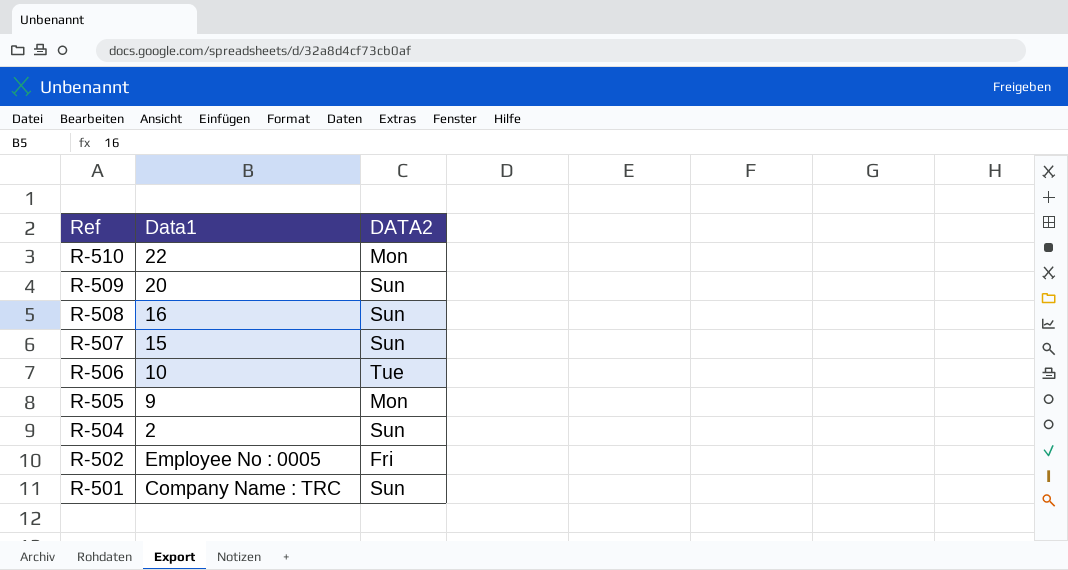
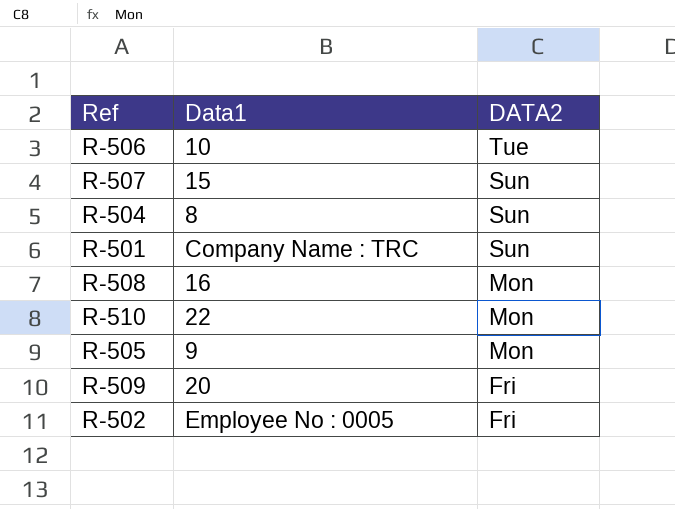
row order: Ref descending -> DATA2 descending
R-504 | Data1: 2 -> 8
R-508 | DATA2: Sun -> Mon
R-509 | DATA2: Sun -> Fri

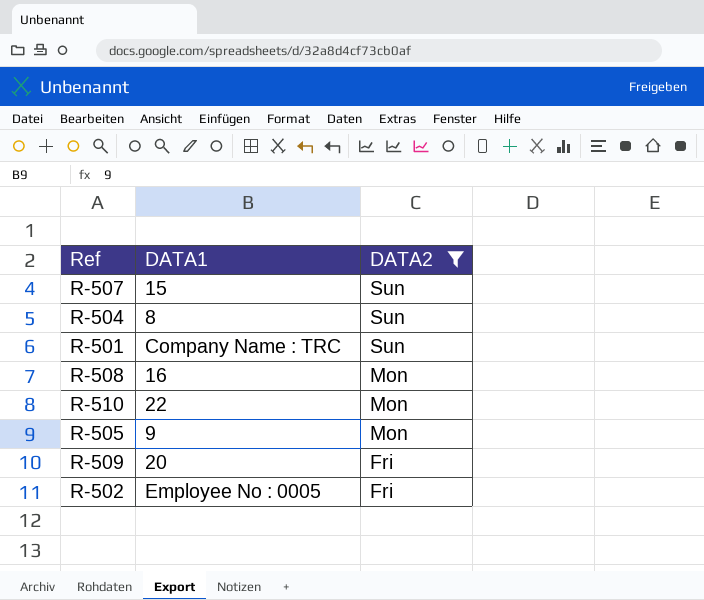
filter: none -> DATA2 != Tue
column name: Data1 -> DATA1

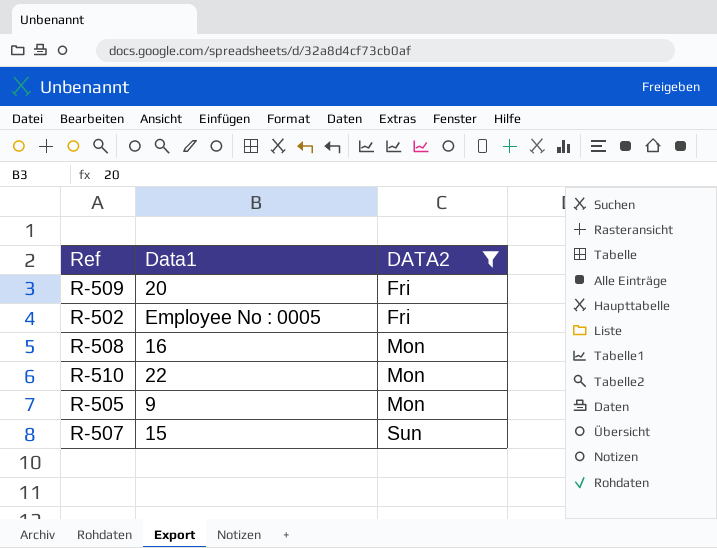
row order: DATA2 descending -> DATA2 ascending
column name: DATA1 -> Data1
row R-504: 8 | Sun -> none
row R-501: Company Name : TRC | Sun -> none

